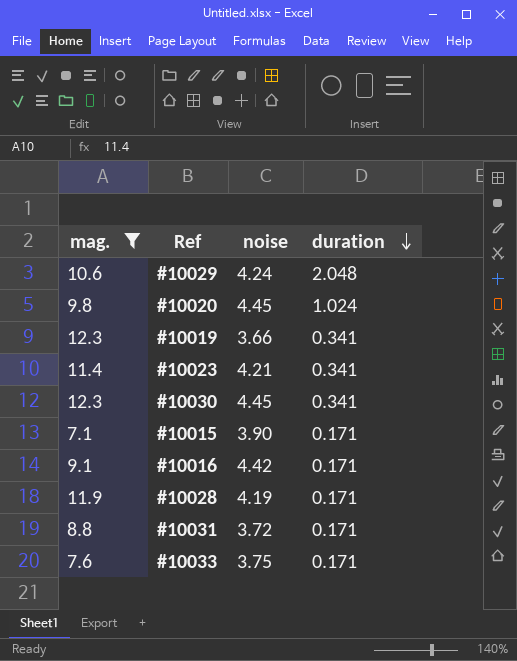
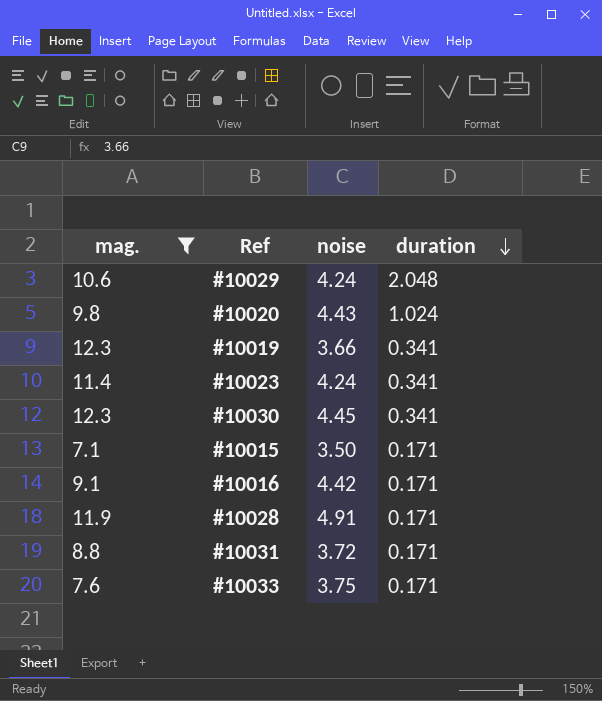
#10020 | noise: 4.45 -> 4.43
#10023 | noise: 4.21 -> 4.24
#10015 | noise: 3.90 -> 3.50
#10028 | noise: 4.19 -> 4.91

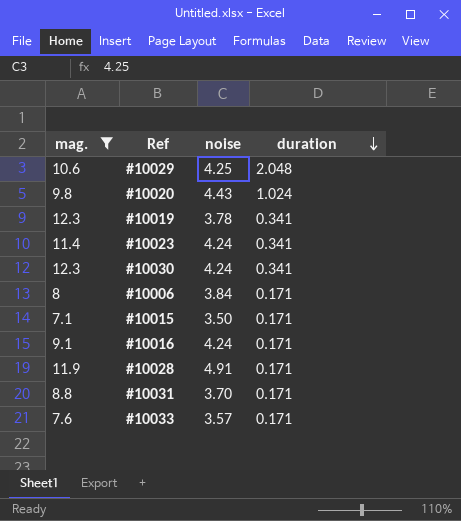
#10029 | noise: 4.24 -> 4.25
#10019 | noise: 3.66 -> 3.78
#10030 | noise: 4.45 -> 4.24
row #10006: none -> 8 | 3.84 | 0.171
#10016 | noise: 4.42 -> 4.24
#10031 | noise: 3.72 -> 3.70
#10033 | noise: 3.75 -> 3.57

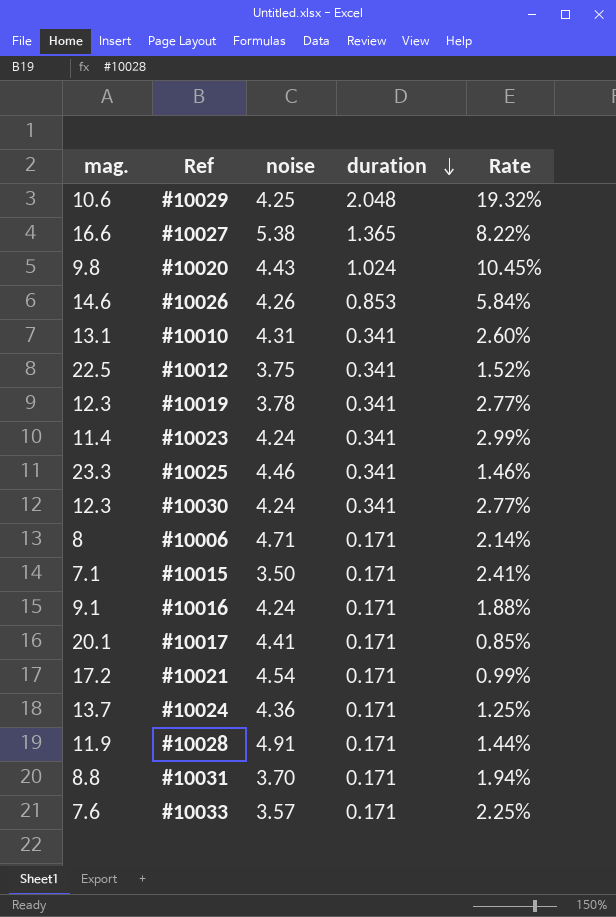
filter: mag. <= 12.3 -> none
column Rate | formula: none -> [duration] / [mag.]
#10006 | noise: 3.84 -> 4.71

